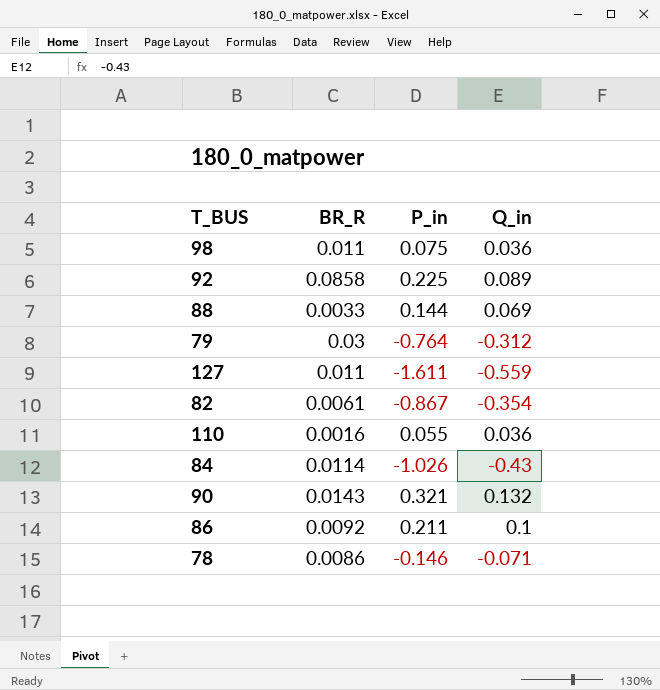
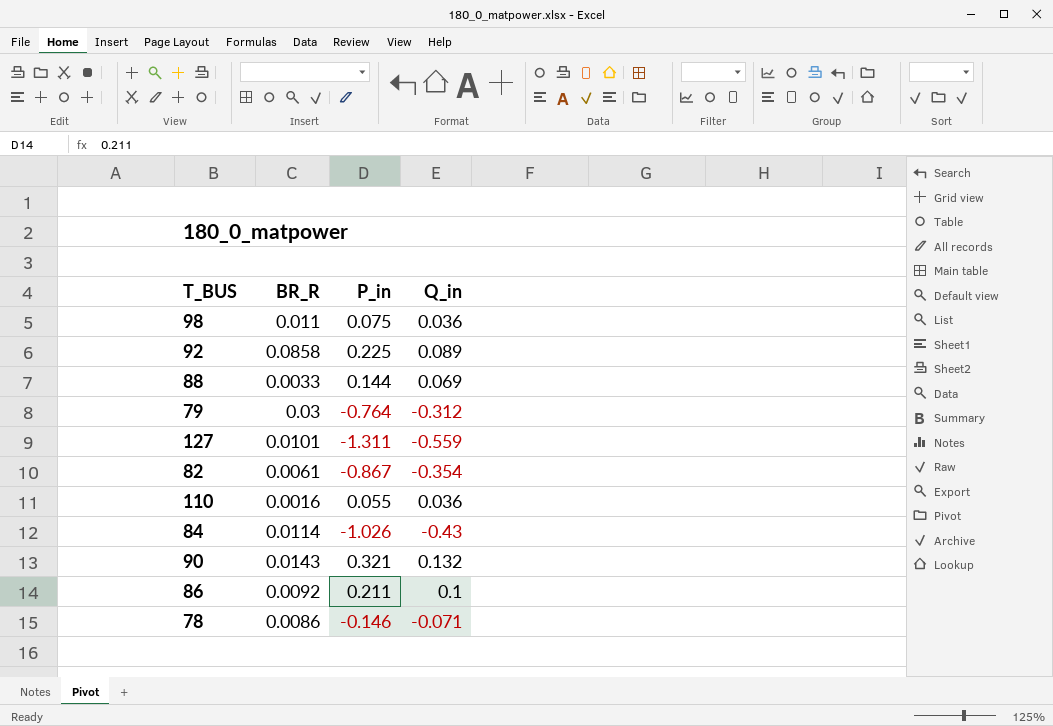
127 | BR_R: 0.011 -> 0.0101
127 | P_in: -1.611 -> -1.311

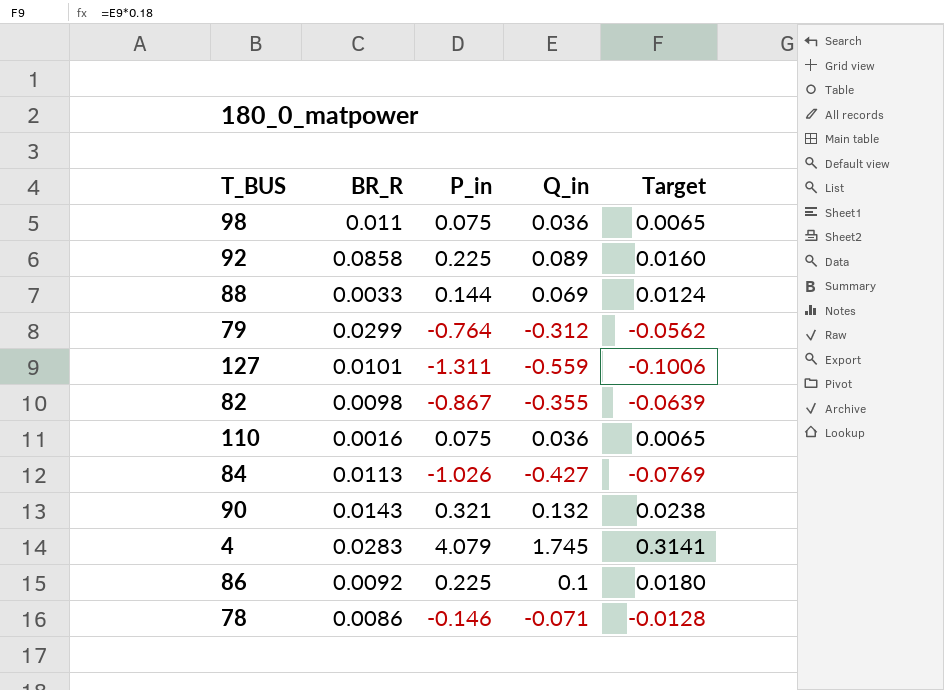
column Target | formula: none -> [Q_in] * 0.18
79 | BR_R: 0.03 -> 0.0299
82 | BR_R: 0.0061 -> 0.0098
82 | Q_in: -0.354 -> -0.355
110 | P_in: 0.055 -> 0.075
84 | BR_R: 0.0114 -> 0.0113
84 | Q_in: -0.43 -> -0.427
row 4: none -> 0.0283 | 4.079 | 1.745 | 0.3141
86 | P_in: 0.211 -> 0.225

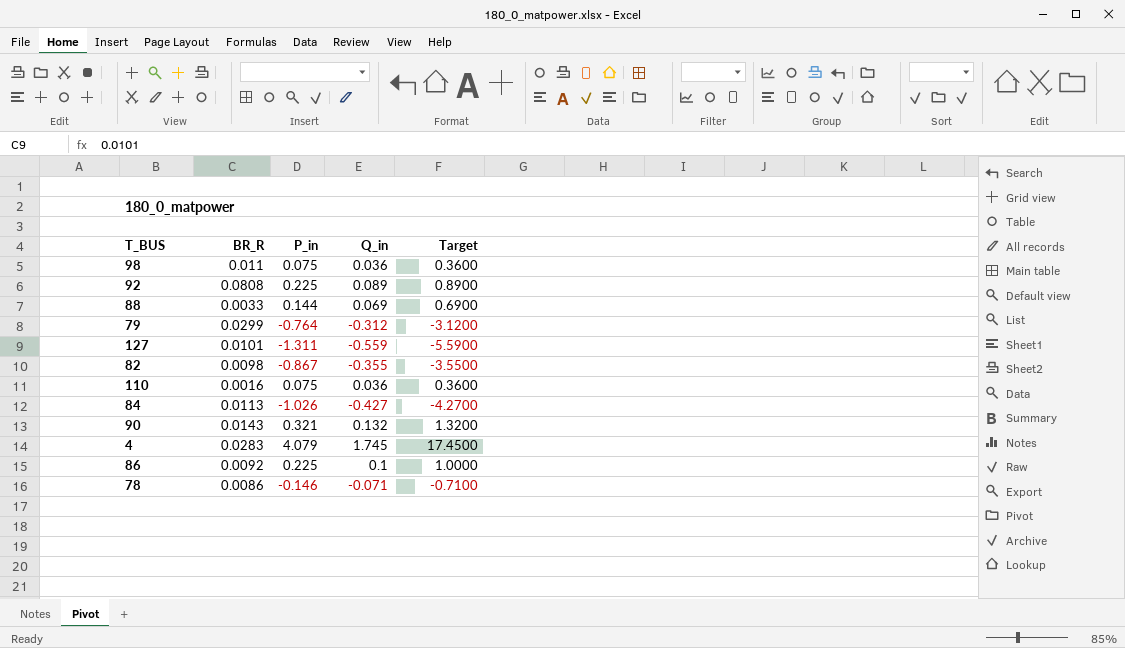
column Target | formula: [Q_in] * 0.18 -> [Q_in] * 10
92 | BR_R: 0.0858 -> 0.0808

